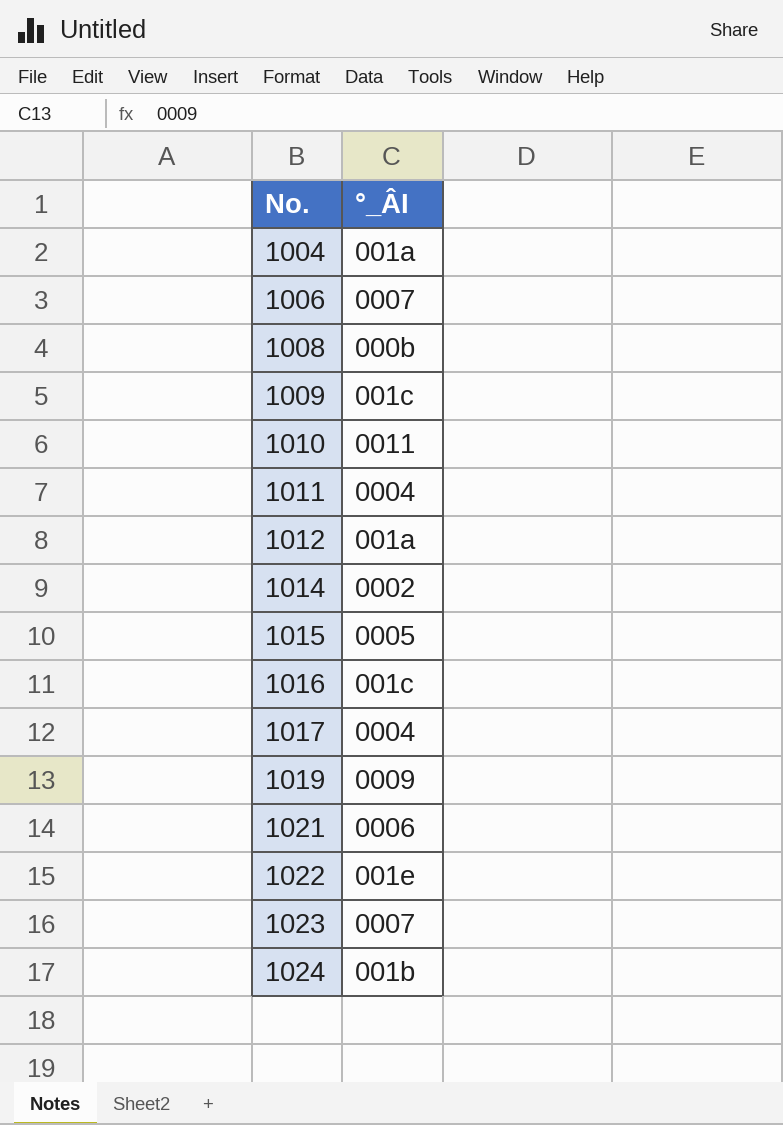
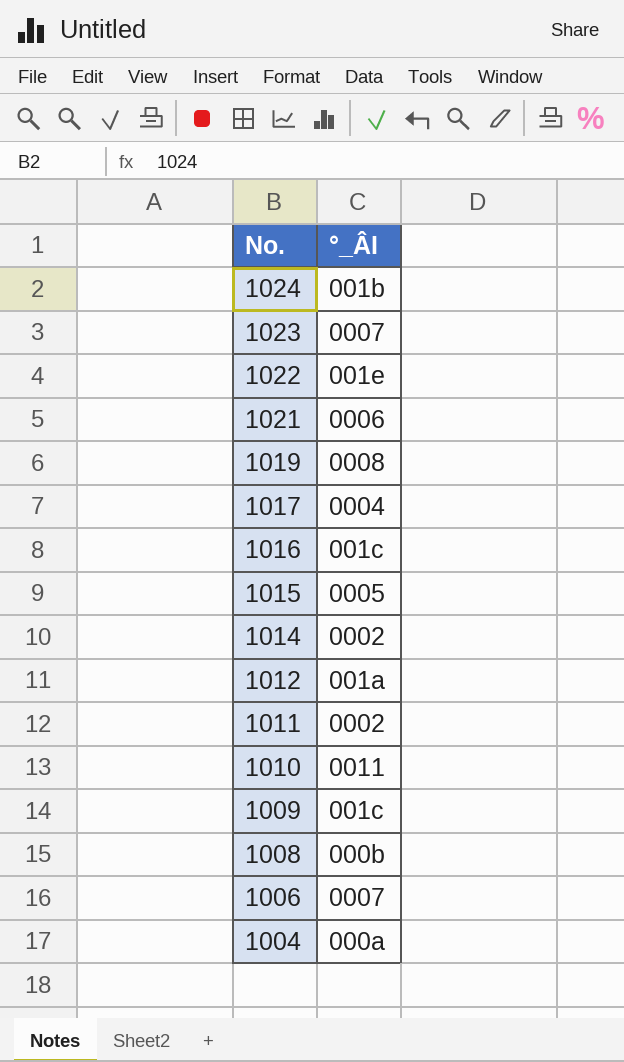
row order: No. ascending -> No. descending
1019 | °_ÂI: 0009 -> 0008
1011 | °_ÂI: 0004 -> 0002
1004 | °_ÂI: 001a -> 000a

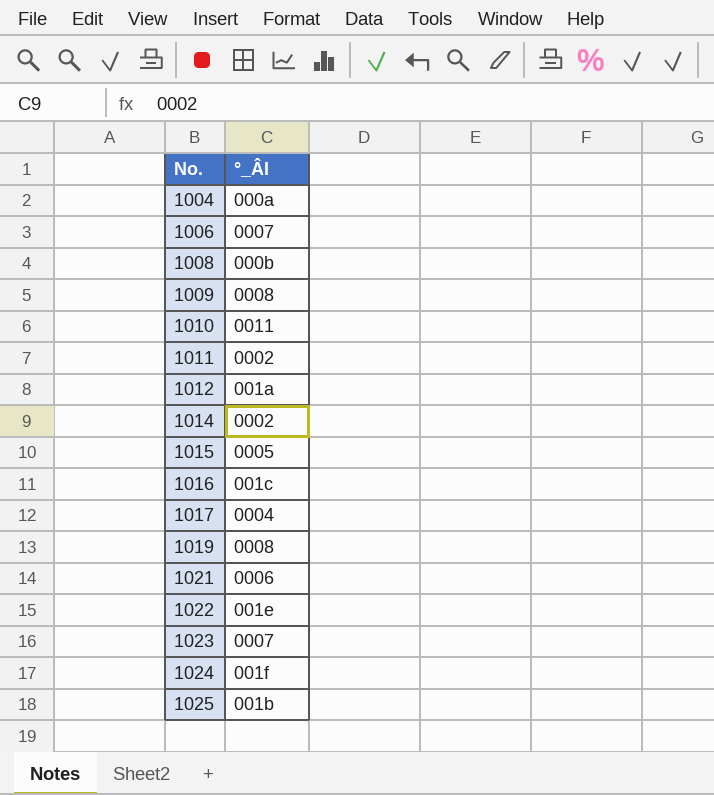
row order: No. descending -> No. ascending
1009 | °_ÂI: 001c -> 0008
1024 | °_ÂI: 001b -> 001f
row 1025: none -> 001b

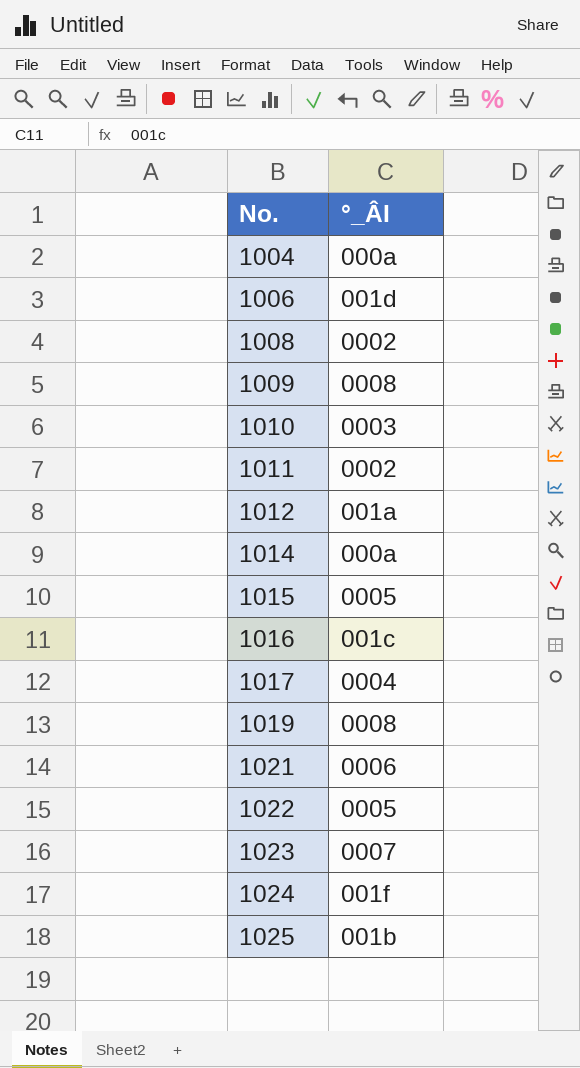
1006 | °_ÂI: 0007 -> 001d
1008 | °_ÂI: 000b -> 0002
1010 | °_ÂI: 0011 -> 0003
1014 | °_ÂI: 0002 -> 000a
1022 | °_ÂI: 001e -> 0005

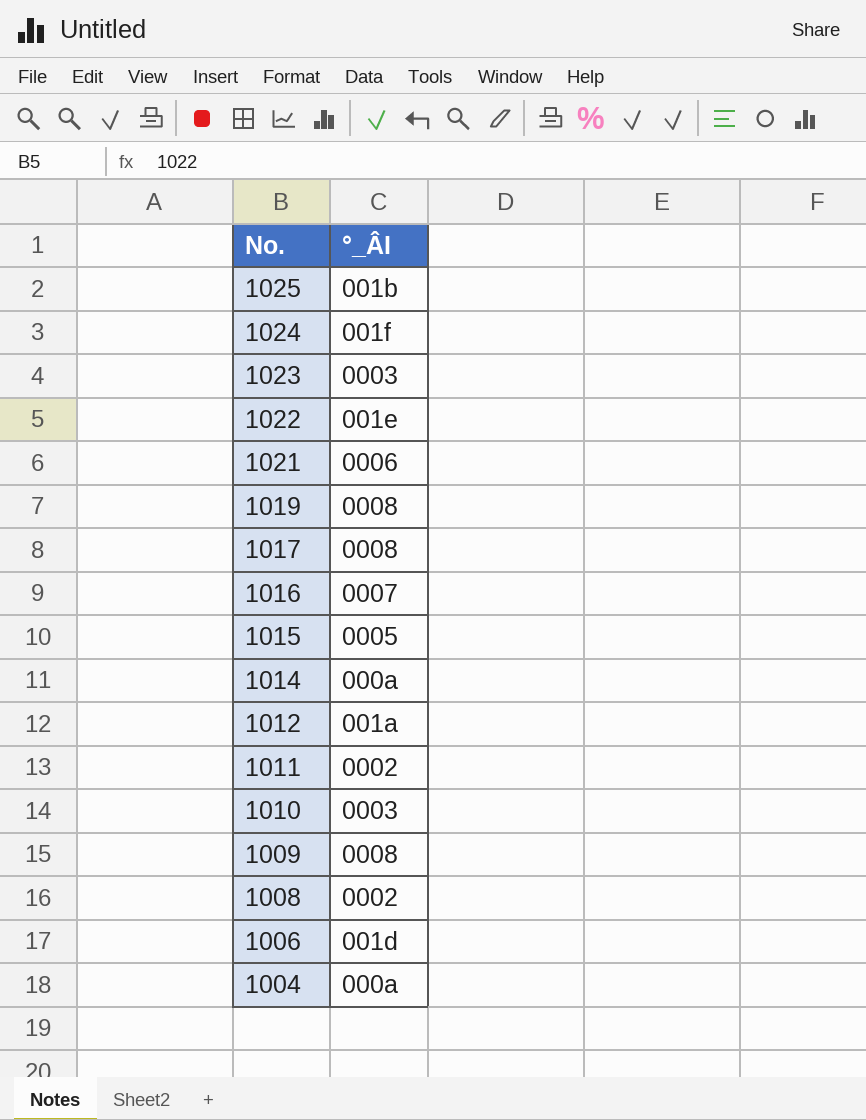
row order: No. ascending -> No. descending
1023 | °_ÂI: 0007 -> 0003
1022 | °_ÂI: 0005 -> 001e
1017 | °_ÂI: 0004 -> 0008
1016 | °_ÂI: 001c -> 0007

